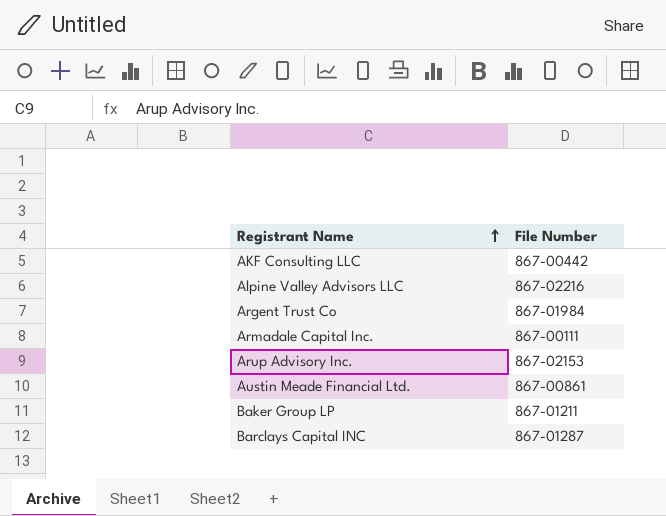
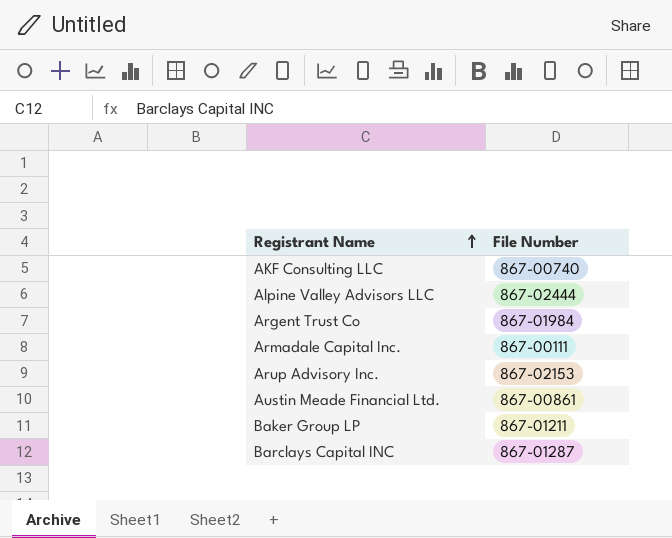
AKF Consulting LLC | File Number: 867-00442 -> 867-00740
Alpine Valley Advisors LLC | File Number: 867-02216 -> 867-02444

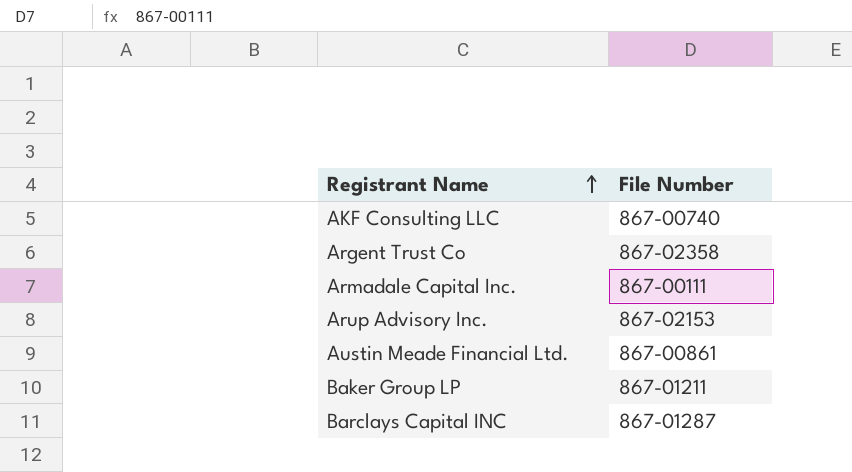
row Alpine Valley Advisors LLC: 867-02444 -> none
Argent Trust Co | File Number: 867-01984 -> 867-02358

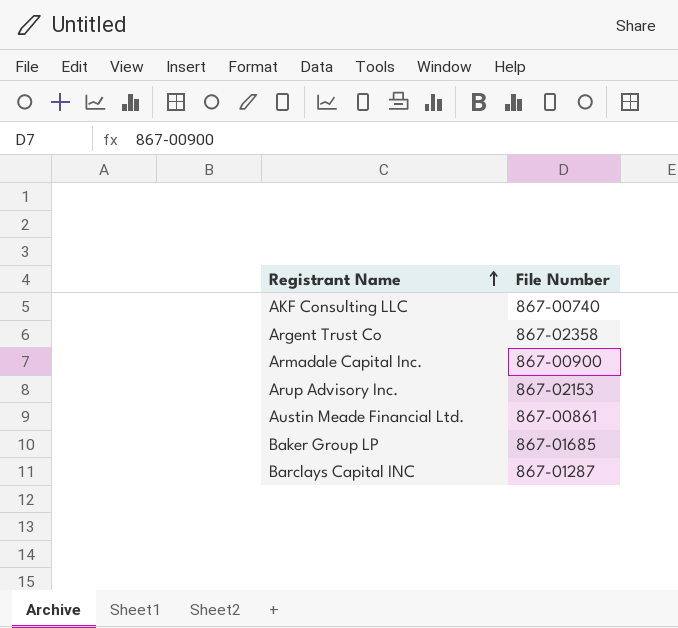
Armadale Capital Inc. | File Number: 867-00111 -> 867-00900
Baker Group LP | File Number: 867-01211 -> 867-01685

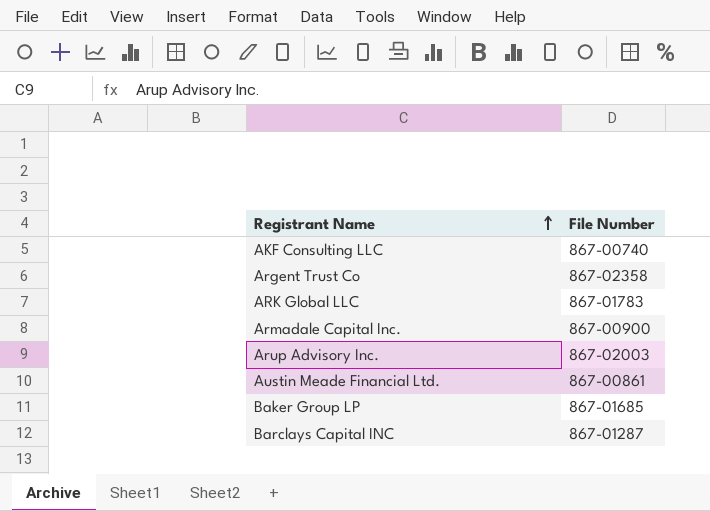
row ARK Global LLC: none -> 867-01783
Arup Advisory Inc. | File Number: 867-02153 -> 867-02003

